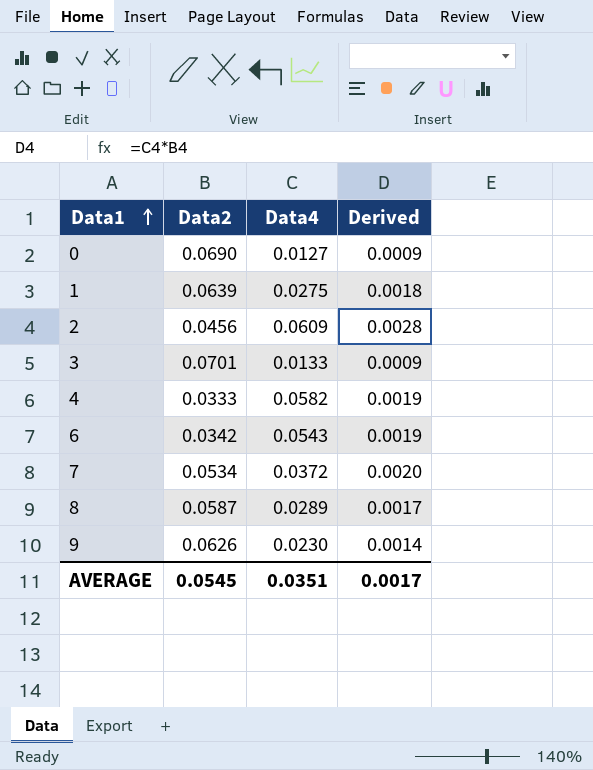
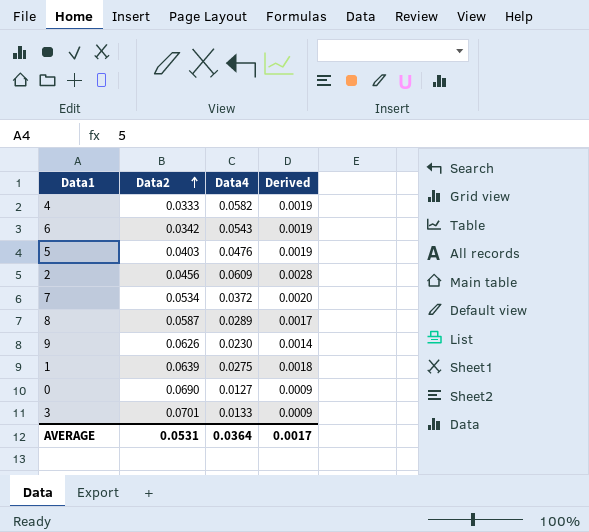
row order: Data1 ascending -> Data2 ascending
row 5: none -> 0.0403 | 0.0476 | 0.0019
AVERAGE | Data2: 0.0545 -> 0.0531
AVERAGE | Data4: 0.0351 -> 0.0364

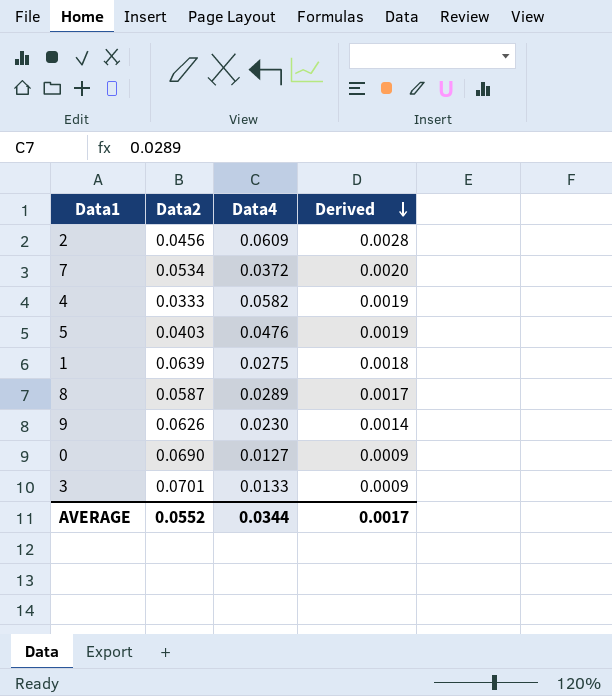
row order: Data2 ascending -> Derived descending
row 6: 0.0342 | 0.0543 | 0.0019 -> none
AVERAGE | Data2: 0.0531 -> 0.0552
AVERAGE | Data4: 0.0364 -> 0.0344

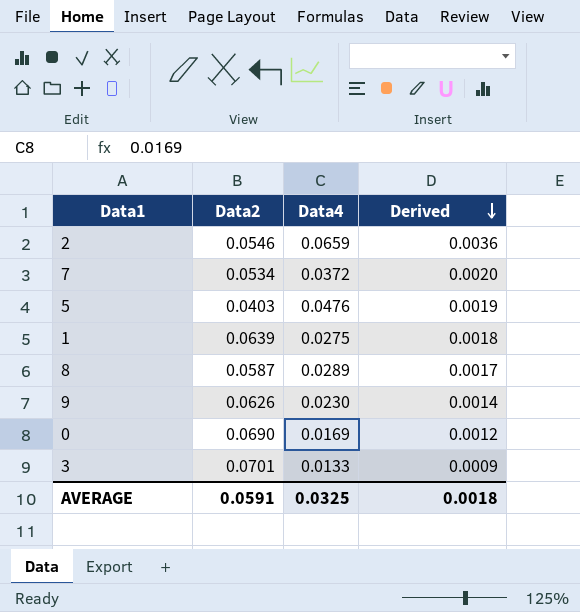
row 4: 0.0333 | 0.0582 | 0.0019 -> none
2 | Data2: 0.0456 -> 0.0546
2 | Data4: 0.0609 -> 0.0659
2 | Derived: 0.0028 -> 0.0036
0 | Data4: 0.0127 -> 0.0169
0 | Derived: 0.0009 -> 0.0012
AVERAGE | Data2: 0.0552 -> 0.0591
AVERAGE | Data4: 0.0344 -> 0.0325
AVERAGE | Derived: 0.0017 -> 0.0018

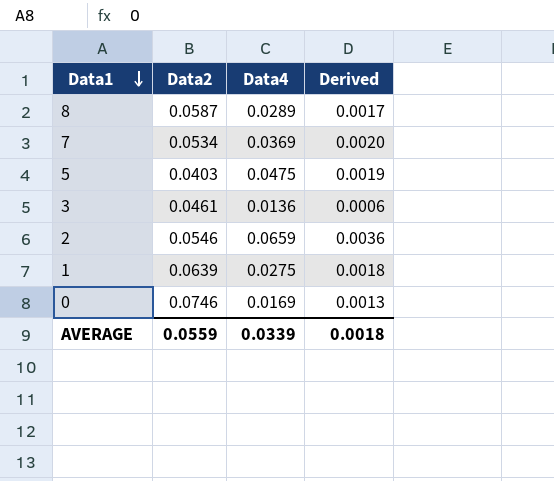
row order: Derived descending -> Data1 descending
row 9: 0.0626 | 0.0230 | 0.0014 -> none
7 | Data4: 0.0372 -> 0.0369
5 | Data4: 0.0476 -> 0.0475
3 | Data2: 0.0701 -> 0.0461
3 | Data4: 0.0133 -> 0.0136
3 | Derived: 0.0009 -> 0.0006
0 | Data2: 0.0690 -> 0.0746
0 | Derived: 0.0012 -> 0.0013
AVERAGE | Data2: 0.0591 -> 0.0559
AVERAGE | Data4: 0.0325 -> 0.0339

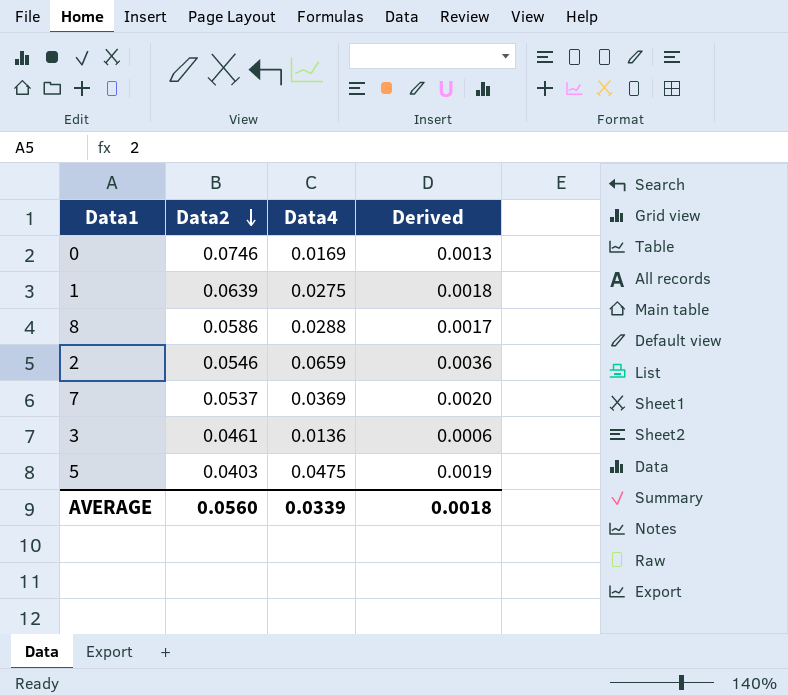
row order: Data1 descending -> Data2 descending
8 | Data2: 0.0587 -> 0.0586
8 | Data4: 0.0289 -> 0.0288
7 | Data2: 0.0534 -> 0.0537
AVERAGE | Data2: 0.0559 -> 0.0560

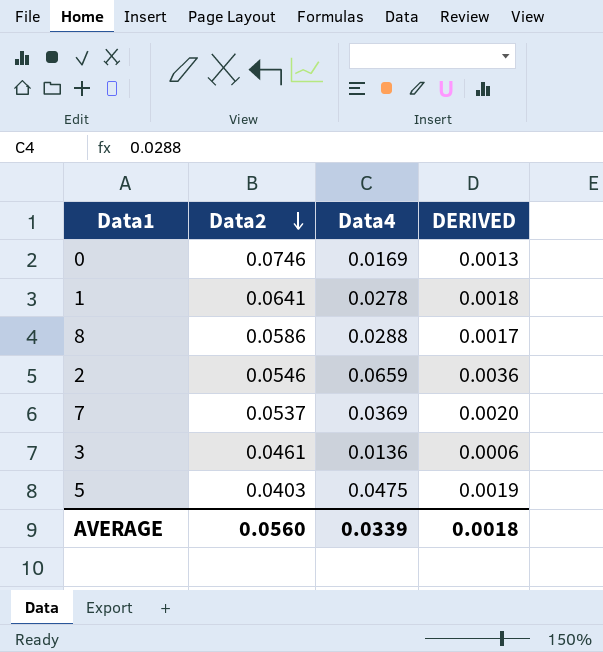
column name: Derived -> DERIVED
1 | Data2: 0.0639 -> 0.0641
1 | Data4: 0.0275 -> 0.0278

